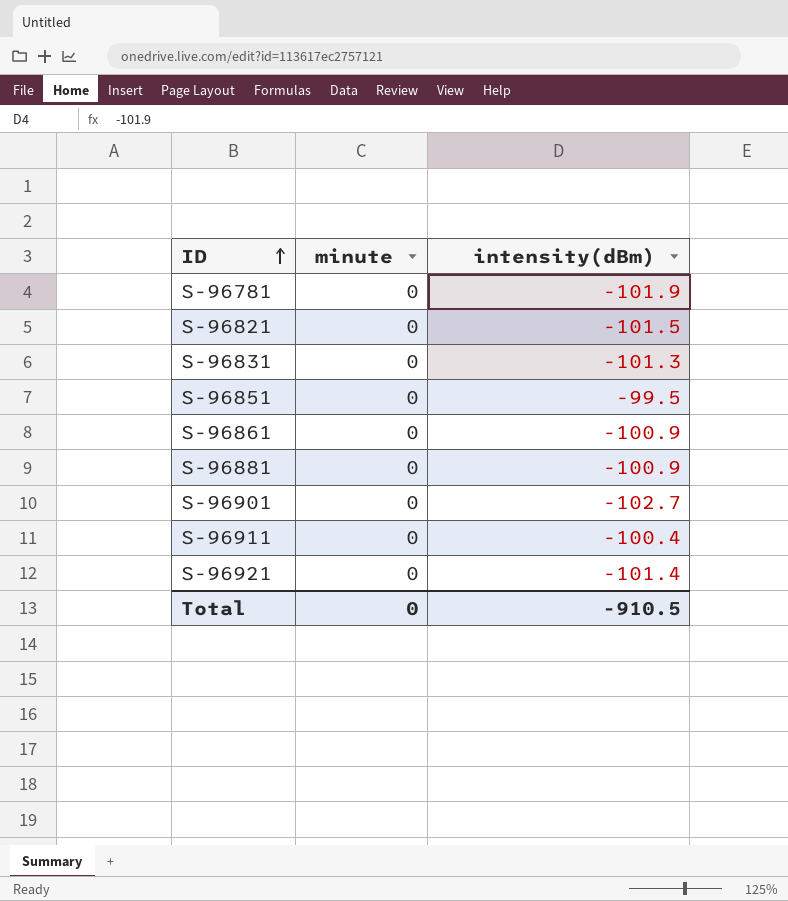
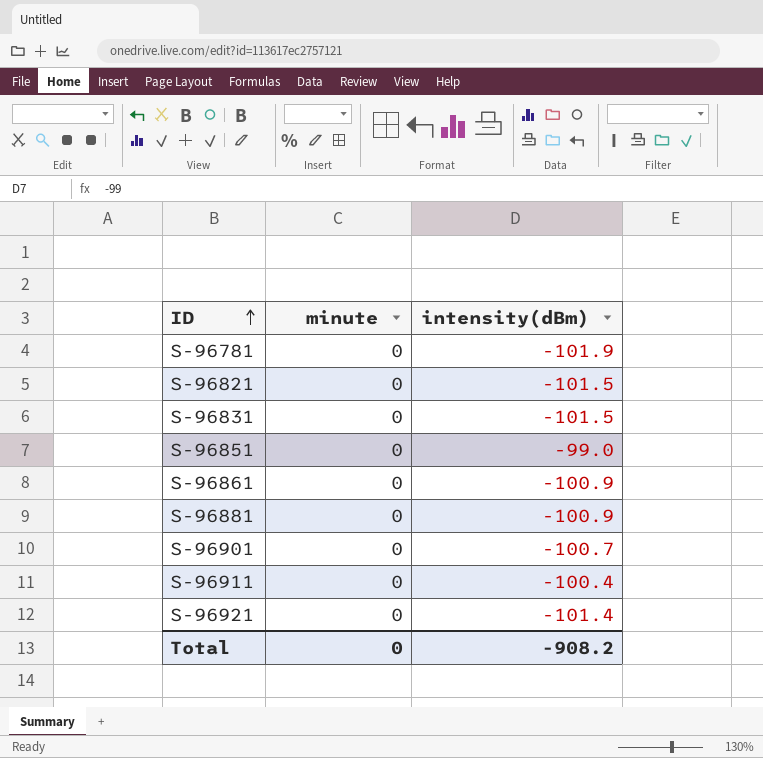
S-96831 | intensity(dBm): -101.3 -> -101.5
S-96851 | intensity(dBm): -99.5 -> -99.0
S-96901 | intensity(dBm): -102.7 -> -100.7
Total | intensity(dBm): -910.5 -> -908.2

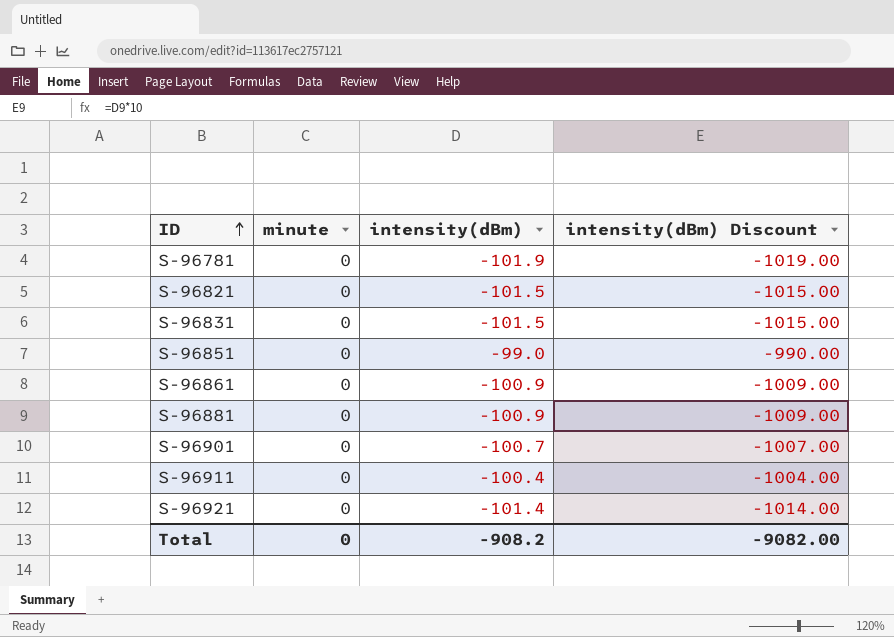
column intensity(dBm) Discount | formula: none -> [intensity(dBm)] * 10

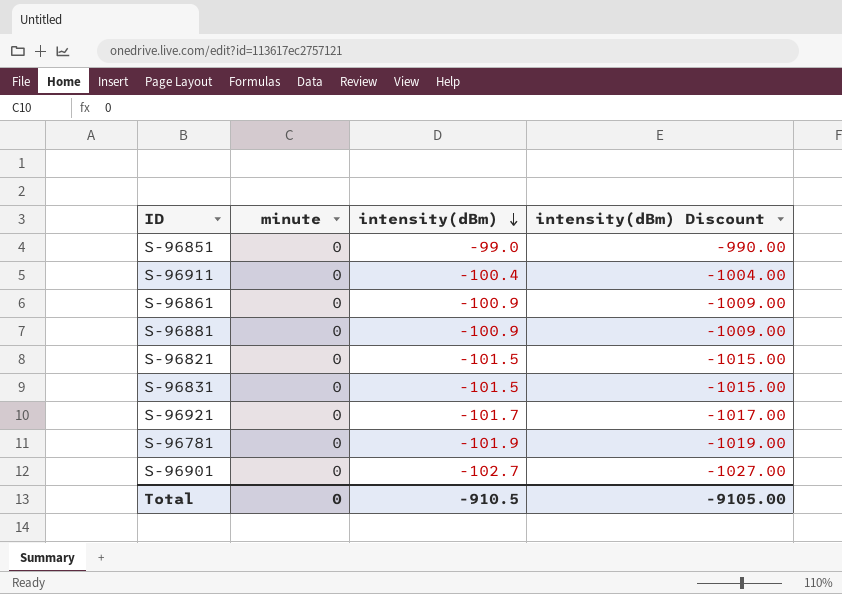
row order: ID ascending -> intensity(dBm) descending
S-96921 | intensity(dBm): -101.4 -> -101.7
S-96921 | intensity(dBm) Discount: -1014.00 -> -1017.00
S-96901 | intensity(dBm): -100.7 -> -102.7
S-96901 | intensity(dBm) Discount: -1007.00 -> -1027.00
Total | intensity(dBm): -908.2 -> -910.5
Total | intensity(dBm) Discount: -9082.00 -> -9105.00

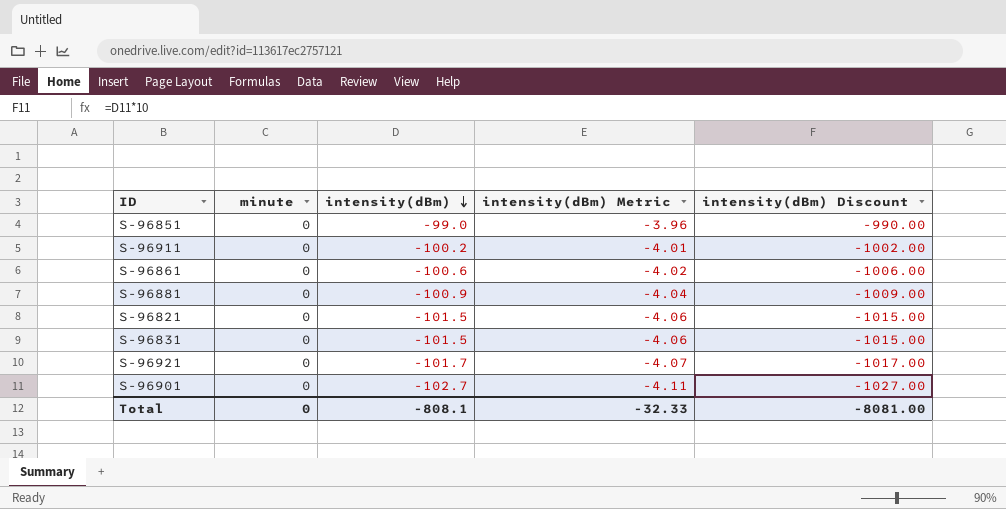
column intensity(dBm) Metric | formula: none -> [intensity(dBm)] * 0.04
row S-96781: 0 | -101.9 | -1019.00 -> none
S-96911 | intensity(dBm): -100.4 -> -100.2
S-96911 | intensity(dBm) Discount: -1004.00 -> -1002.00
S-96861 | intensity(dBm): -100.9 -> -100.6
S-96861 | intensity(dBm) Discount: -1009.00 -> -1006.00
Total | intensity(dBm): -910.5 -> -808.1
Total | intensity(dBm) Discount: -9105.00 -> -8081.00

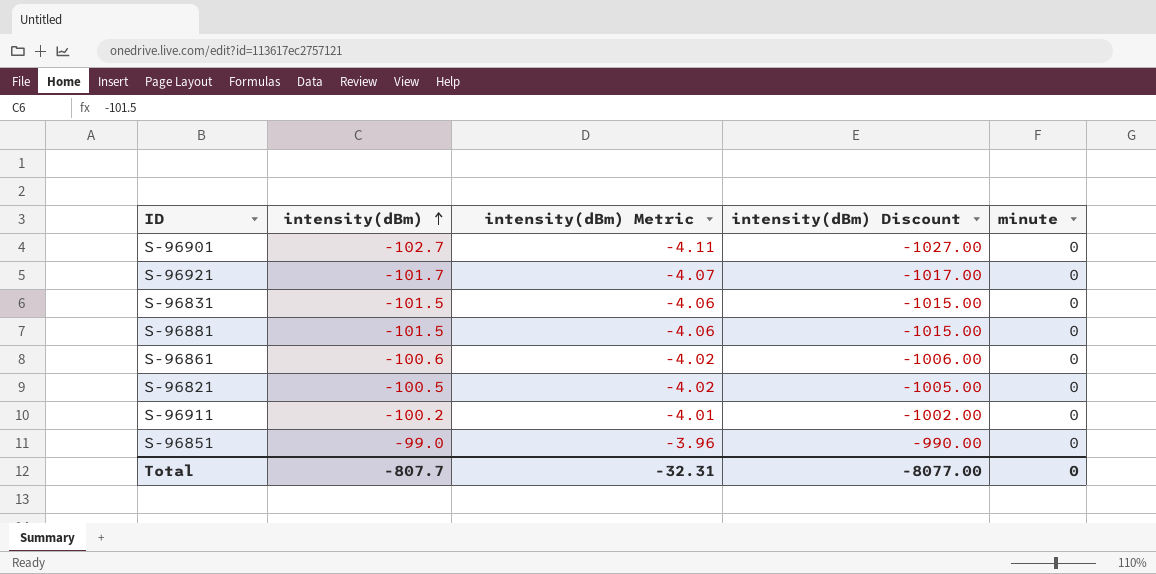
row order: intensity(dBm) descending -> intensity(dBm) ascending
column minute | position: 2 -> 5
S-96881 | intensity(dBm): -100.9 -> -101.5
S-96881 | intensity(dBm) Metric: -4.04 -> -4.06
S-96881 | intensity(dBm) Discount: -1009.00 -> -1015.00
S-96821 | intensity(dBm): -101.5 -> -100.5
S-96821 | intensity(dBm) Metric: -4.06 -> -4.02
S-96821 | intensity(dBm) Discount: -1015.00 -> -1005.00
Total | intensity(dBm): -808.1 -> -807.7
Total | intensity(dBm) Metric: -32.33 -> -32.31
Total | intensity(dBm) Discount: -8081.00 -> -8077.00

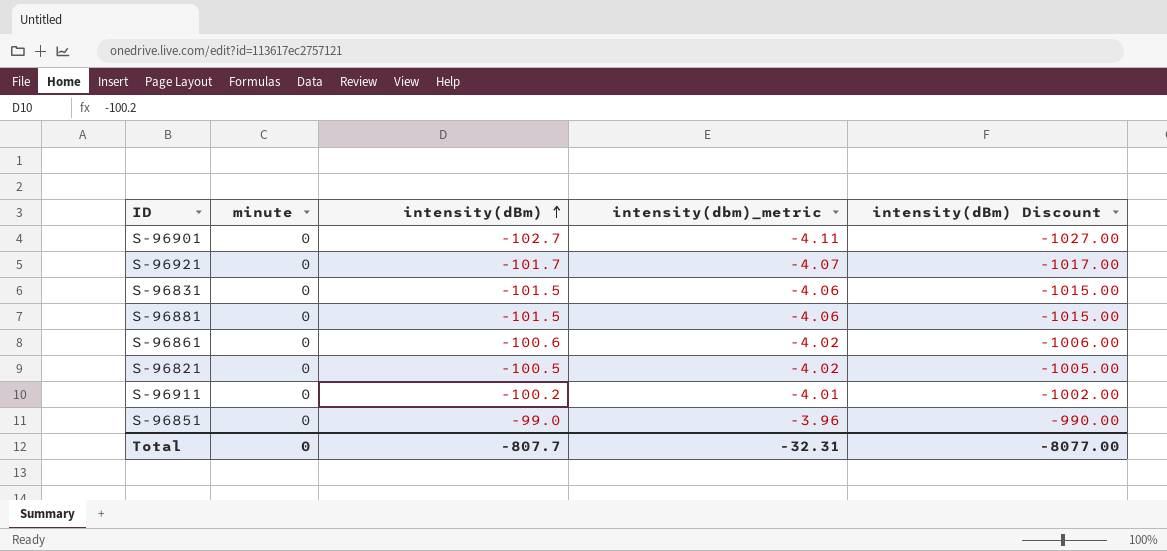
column minute | position: 5 -> 2
column name: intensity(dBm) Metric -> intensity(dbm)_metric

